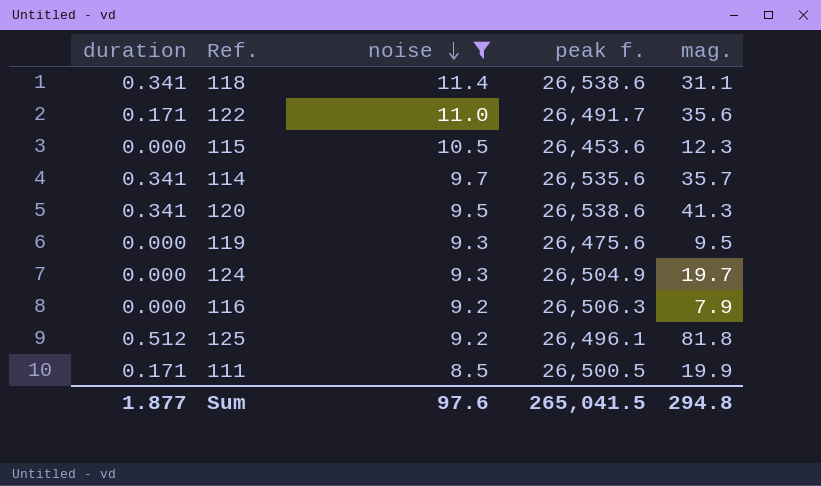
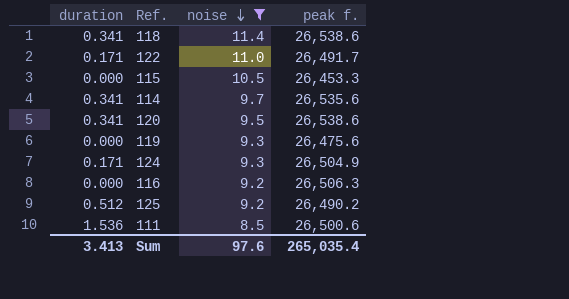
column mag. | position: 5 -> none
115 | peak f.: 26,453.6 -> 26,453.3
124 | duration: 0.000 -> 0.171
125 | peak f.: 26,496.1 -> 26,490.2
111 | duration: 0.171 -> 1.536
111 | peak f.: 26,500.5 -> 26,500.6
Sum | duration: 1.877 -> 3.413
Sum | peak f.: 265,041.5 -> 265,035.4

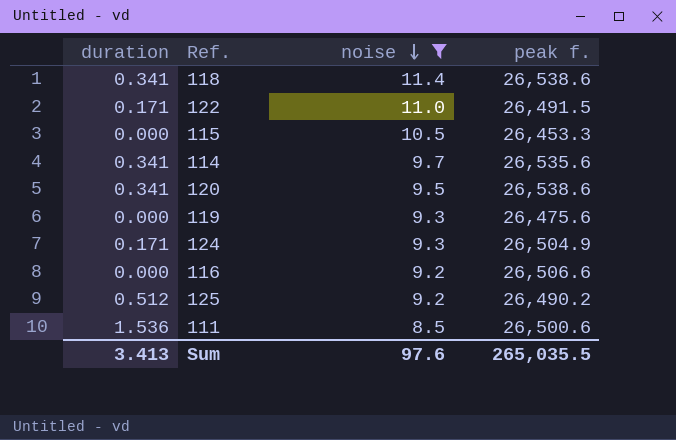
122 | peak f.: 26,491.7 -> 26,491.5
116 | peak f.: 26,506.3 -> 26,506.6
Sum | peak f.: 265,035.4 -> 265,035.5

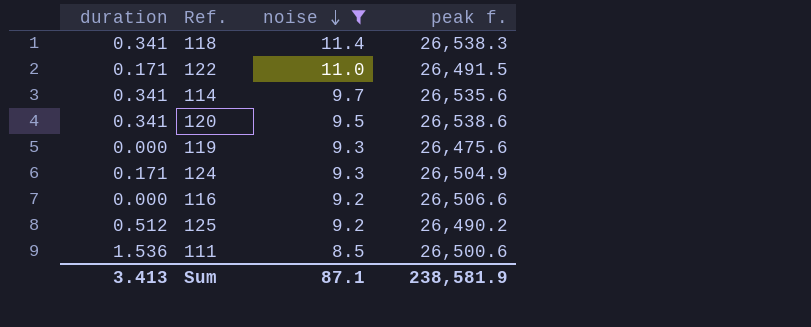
row 115: 0.000 | 10.5 | 26,453.3 -> none
118 | peak f.: 26,538.6 -> 26,538.3
Sum | noise: 97.6 -> 87.1
Sum | peak f.: 265,035.5 -> 238,581.9

